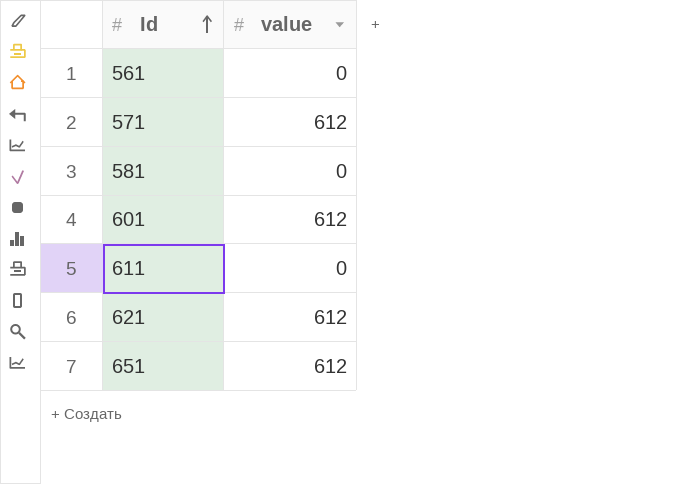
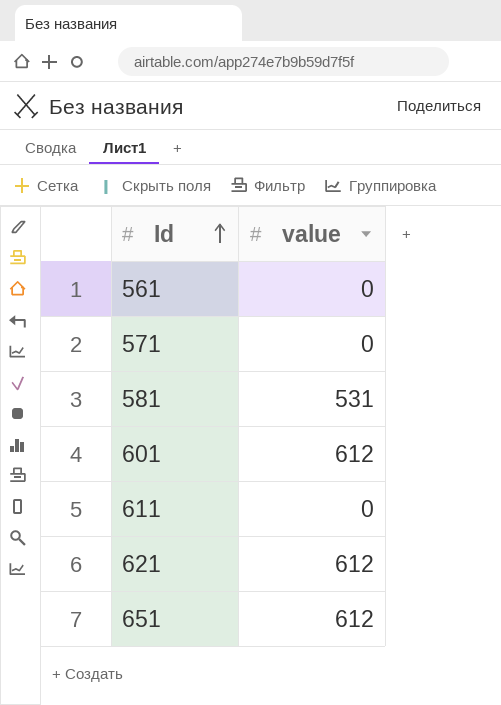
571 | value: 612 -> 0
581 | value: 0 -> 531

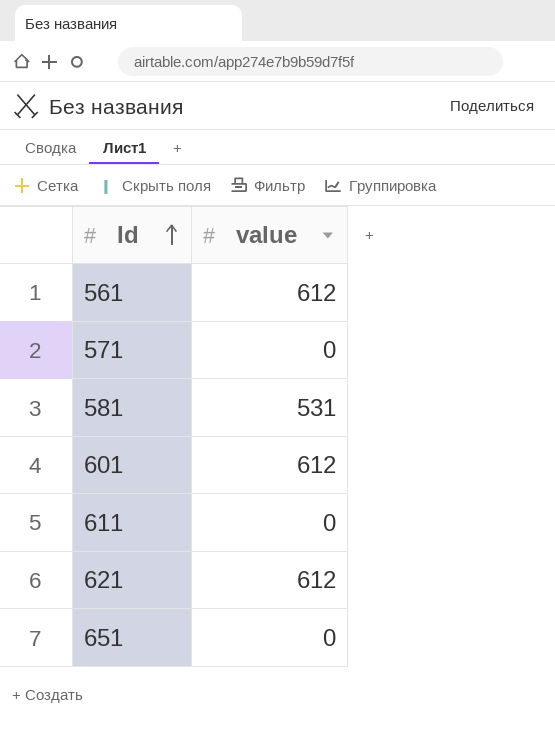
561 | value: 0 -> 612
651 | value: 612 -> 0

